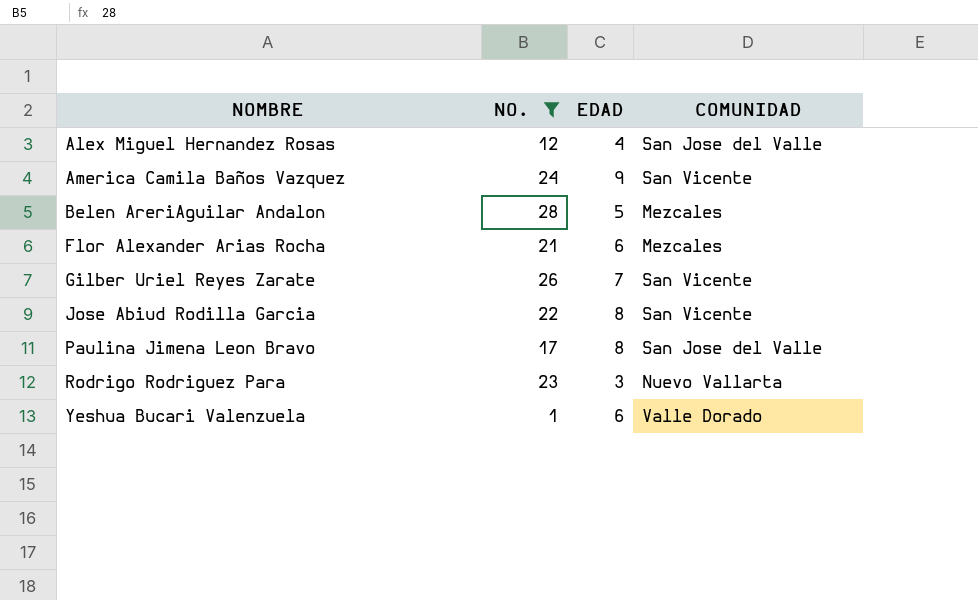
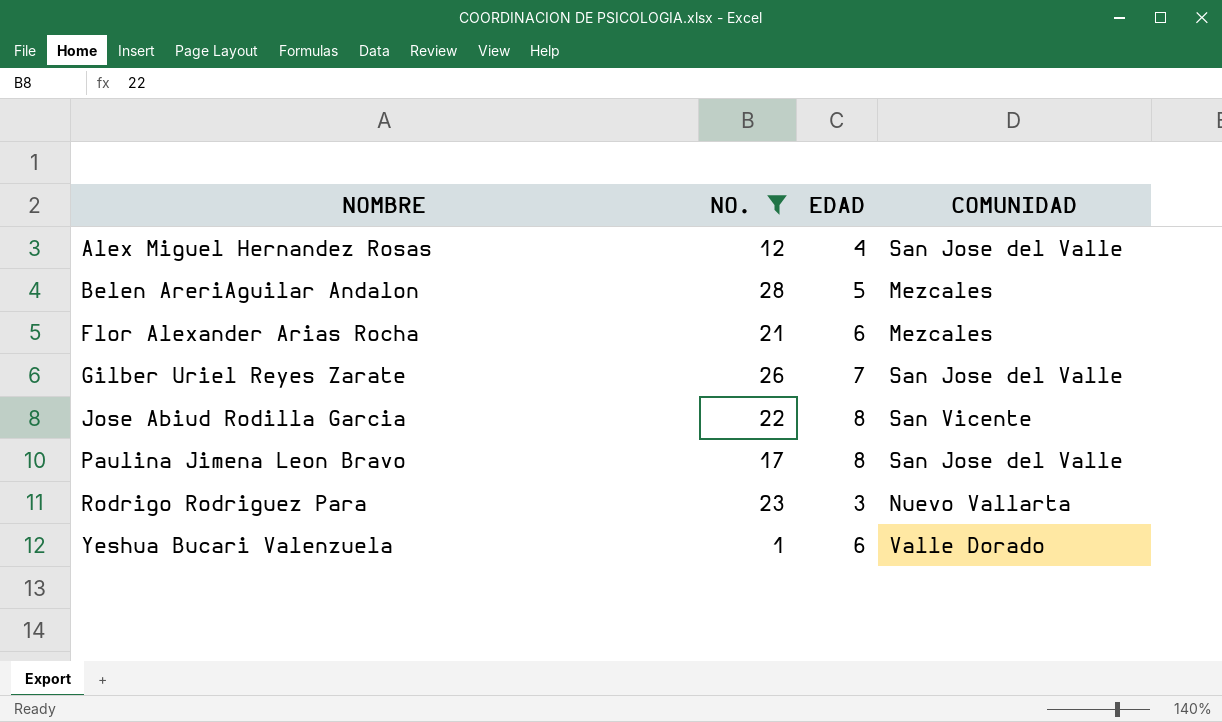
row America Camila Baños Vazquez: 24 | 9 | San Vicente -> none
Gilber Uriel Reyes Zarate | COMUNIDAD: San Vicente -> San Jose del Valle

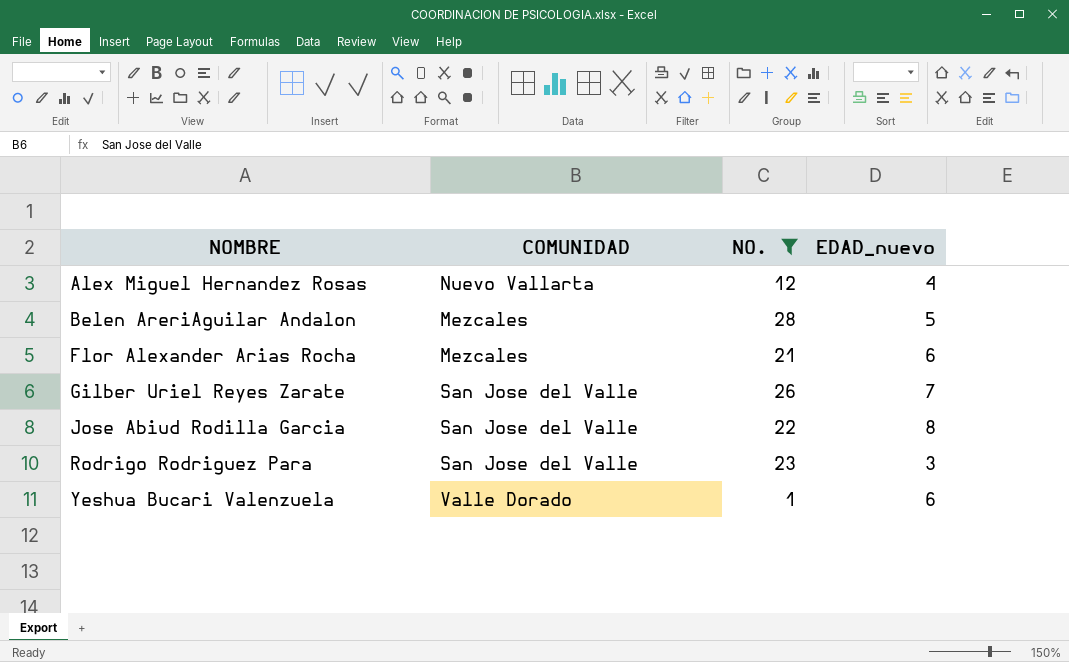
column COMUNIDAD | position: 4 -> 2
column name: EDAD -> EDAD_nuevo
row Paulina Jimena Leon Bravo: 17 | 8 | San Jose del Valle -> none
Alex Miguel Hernandez Rosas | COMUNIDAD: San Jose del Valle -> Nuevo Vallarta
Jose Abiud Rodilla Garcia | COMUNIDAD: San Vicente -> San Jose del Valle
Rodrigo Rodriguez Para | COMUNIDAD: Nuevo Vallarta -> San Jose del Valle

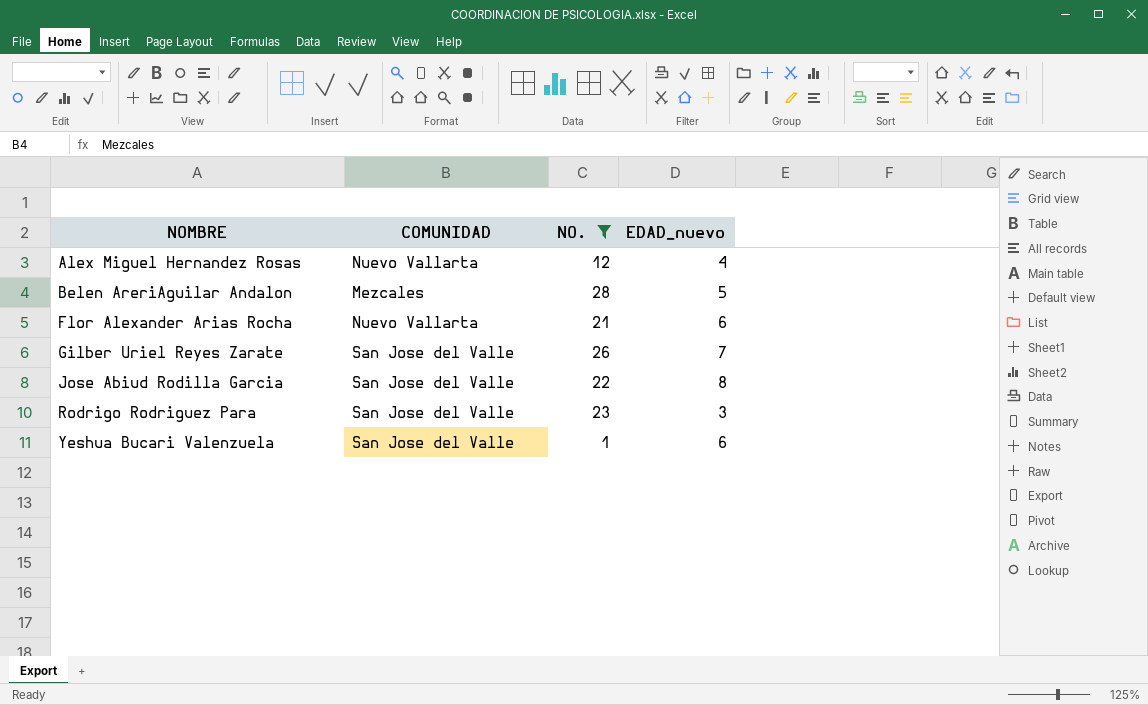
Flor Alexander Arias Rocha | COMUNIDAD: Mezcales -> Nuevo Vallarta
Yeshua Bucari Valenzuela | COMUNIDAD: Valle Dorado -> San Jose del Valle

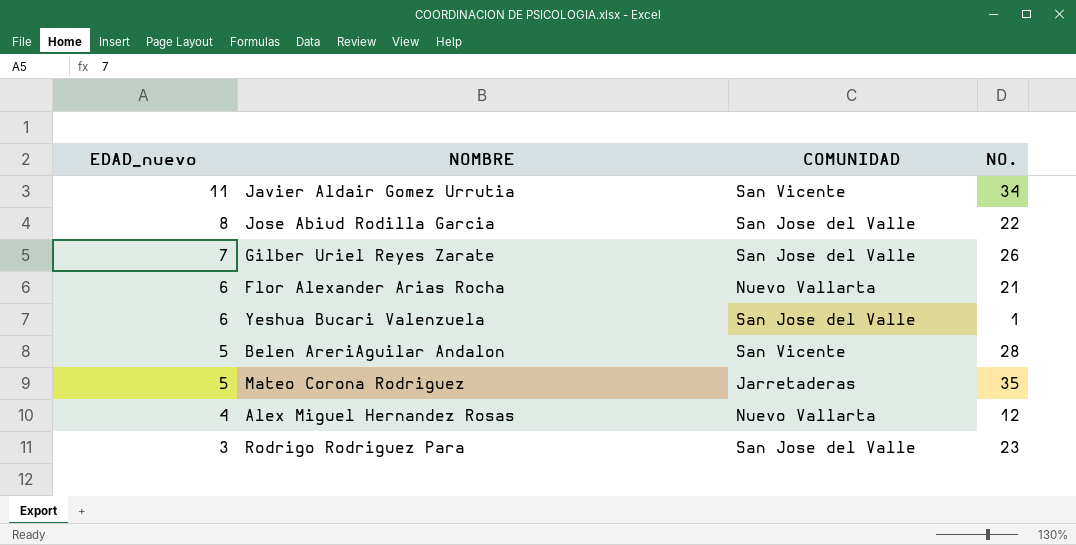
filter: NO. <= 28 -> none
row order: NOMBRE ascending -> EDAD_nuevo descending
column EDAD_nuevo | position: 4 -> 1
Belen AreriAguilar Andalon | COMUNIDAD: Mezcales -> San Vicente

